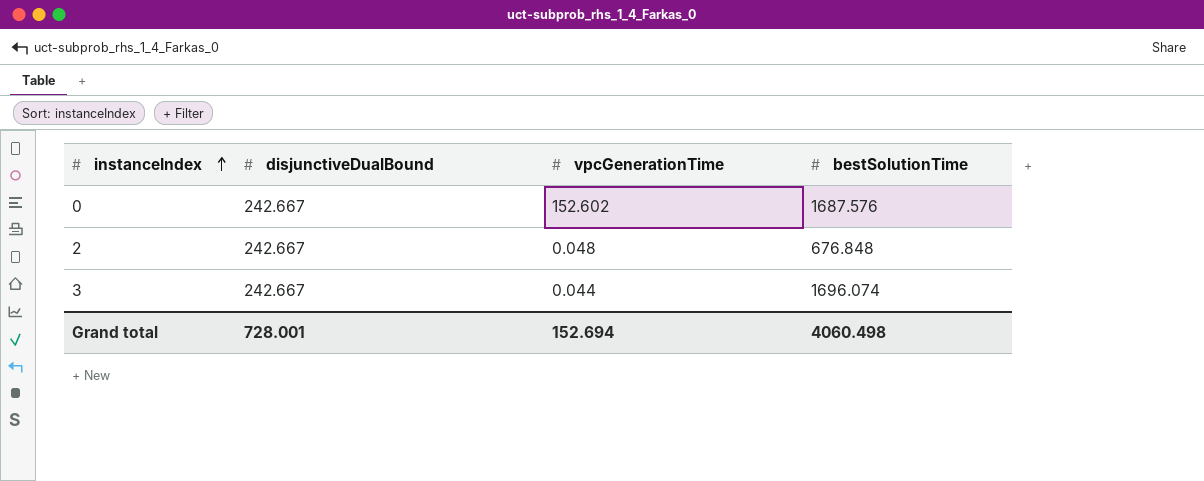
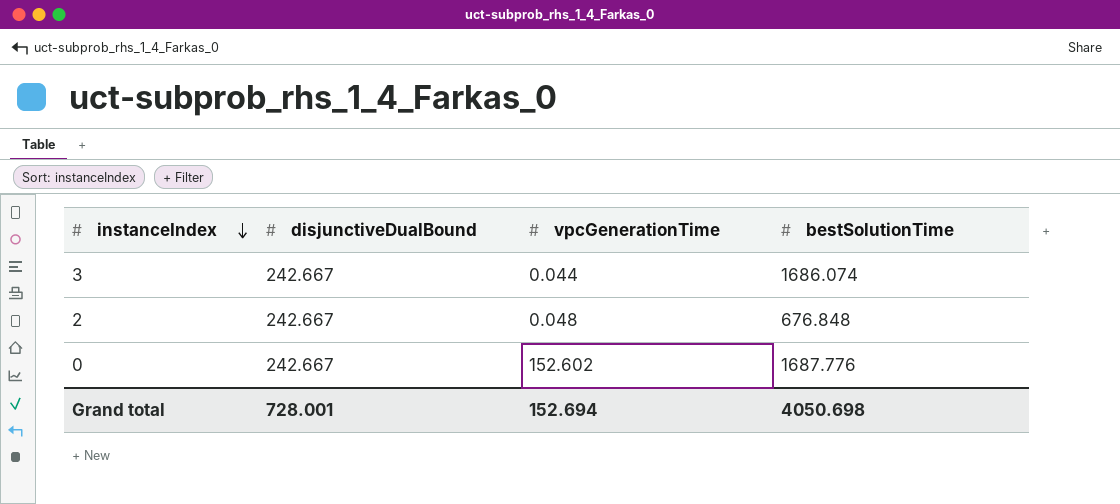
row order: instanceIndex ascending -> instanceIndex descending
3 | bestSolutionTime: 1696.074 -> 1686.074
0 | bestSolutionTime: 1687.576 -> 1687.776
Grand total | bestSolutionTime: 4060.498 -> 4050.698

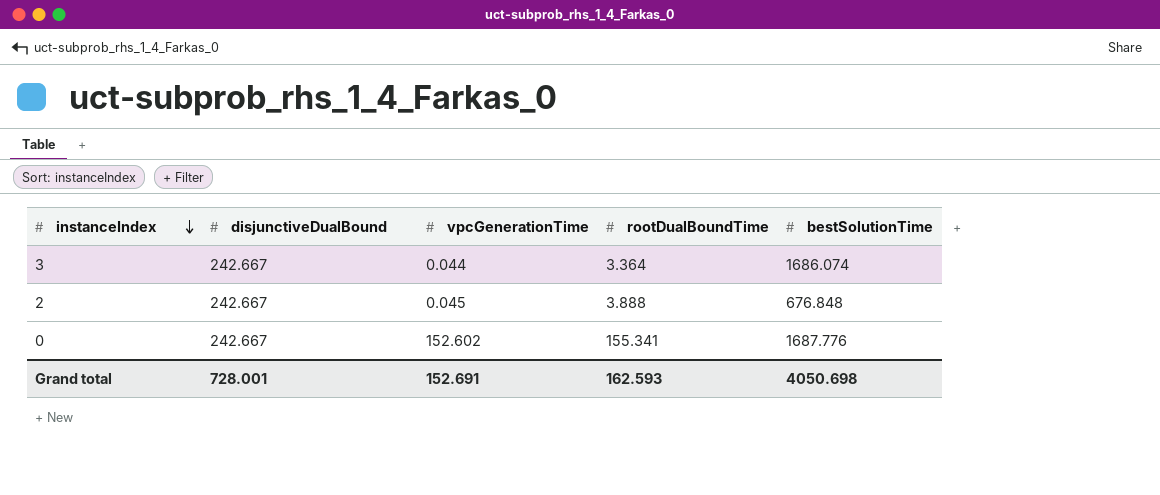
column rootDualBoundTime | position: none -> 4
2 | vpcGenerationTime: 0.048 -> 0.045
Grand total | vpcGenerationTime: 152.694 -> 152.691

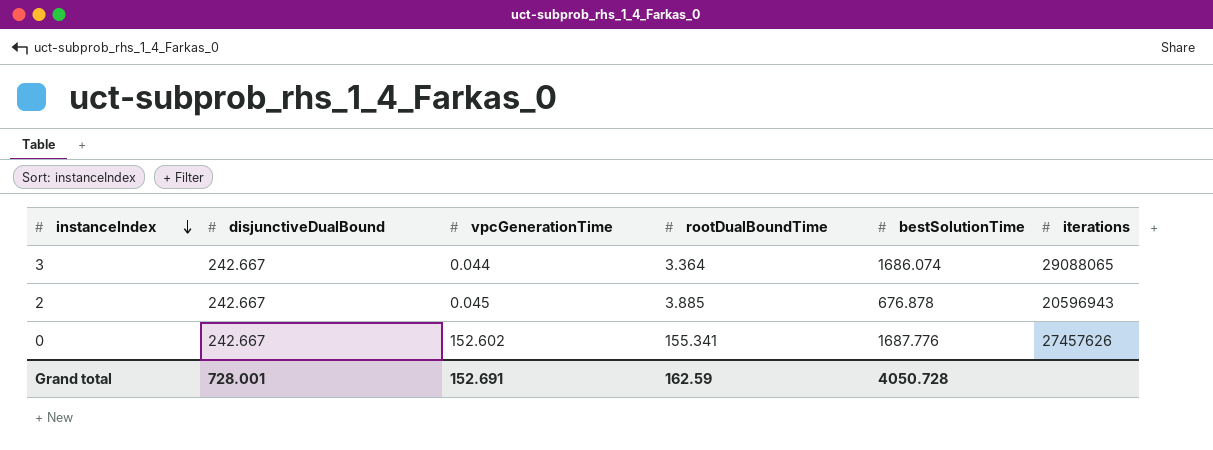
column iterations | position: none -> 6
2 | rootDualBoundTime: 3.888 -> 3.885
2 | bestSolutionTime: 676.848 -> 676.878
Grand total | rootDualBoundTime: 162.593 -> 162.59
Grand total | bestSolutionTime: 4050.698 -> 4050.728

